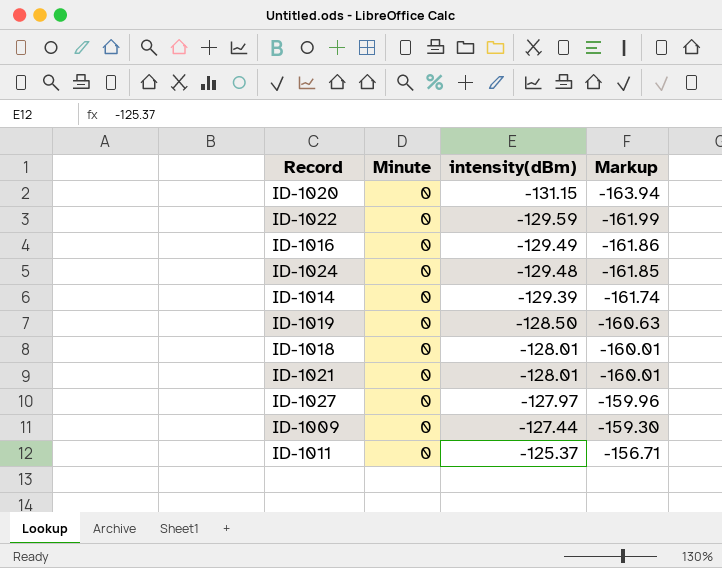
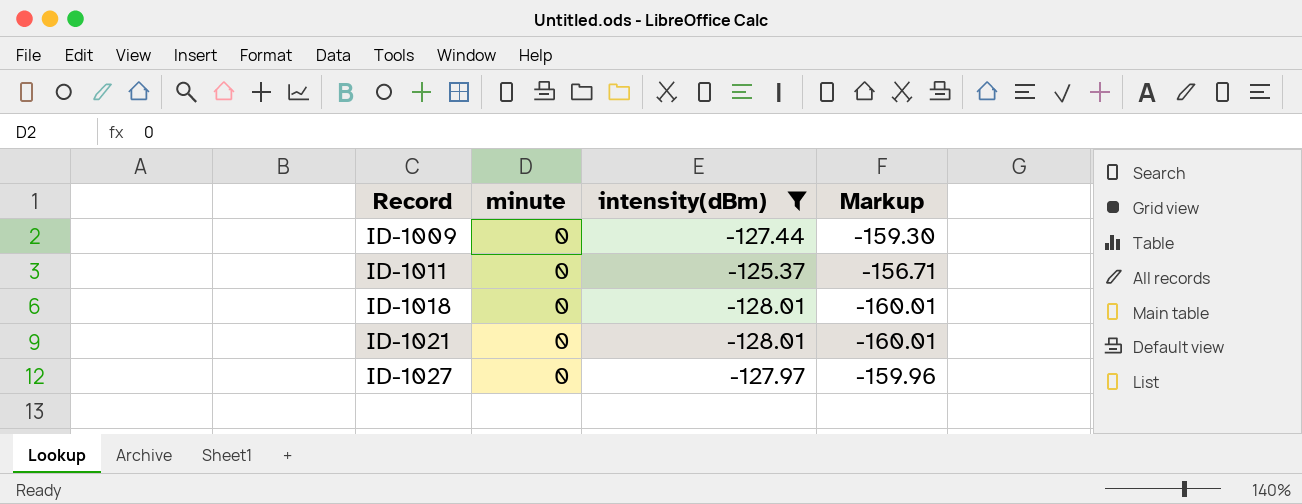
filter: none -> intensity(dBm) >= -128.01
row order: intensity(dBm) ascending -> Record ascending
column name: Minute -> minute

